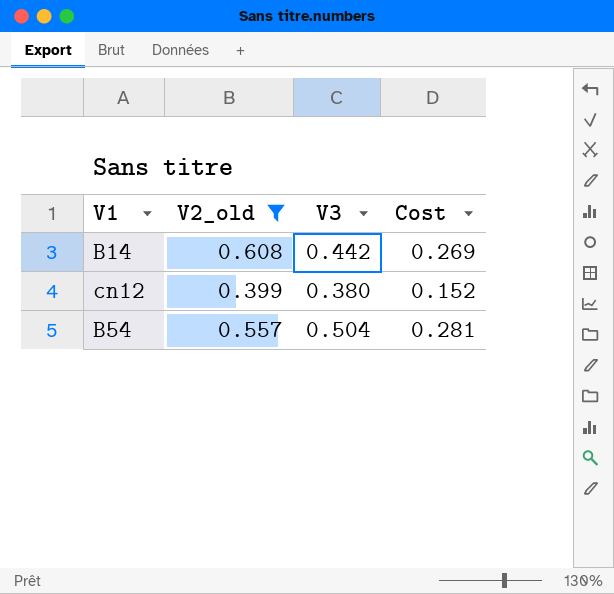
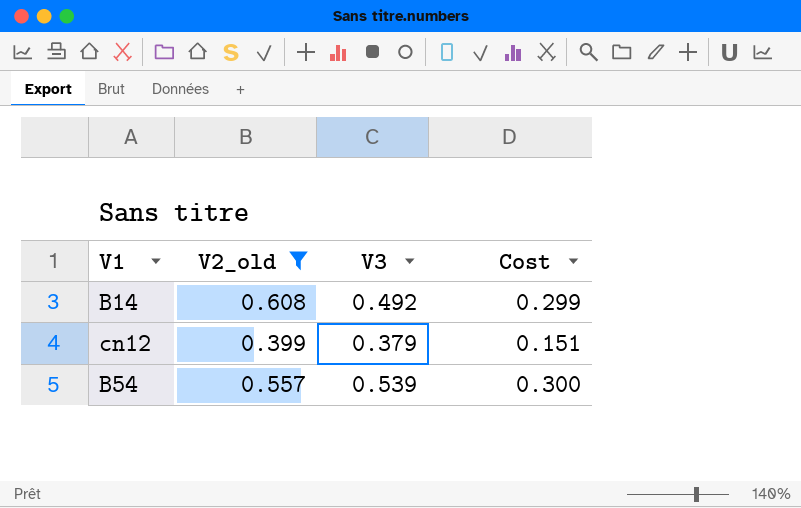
B14 | V3: 0.442 -> 0.492
B14 | Cost: 0.269 -> 0.299
cn12 | V3: 0.380 -> 0.379
cn12 | Cost: 0.152 -> 0.151
B54 | V3: 0.504 -> 0.539
B54 | Cost: 0.281 -> 0.300

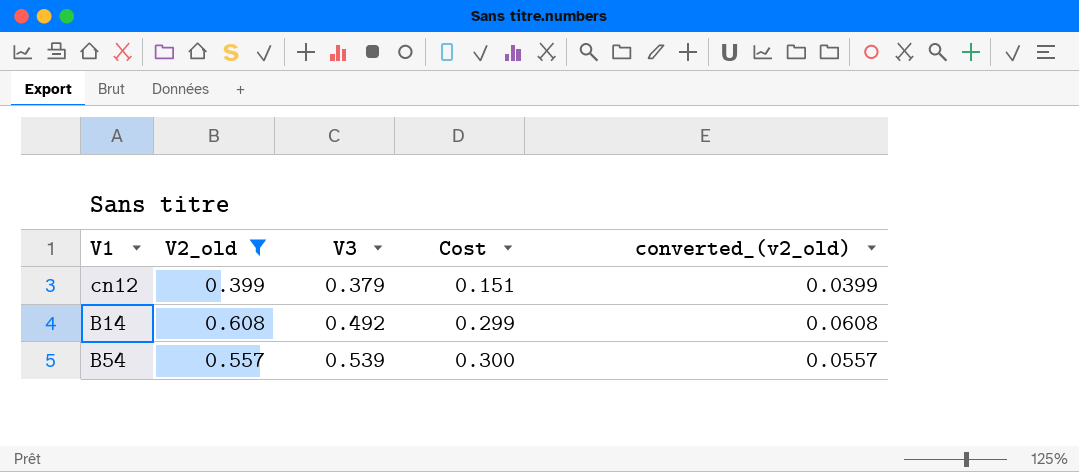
row order: none -> V3 ascending
column converted_(v2_old) | formula: none -> [V2_old] * 0.1

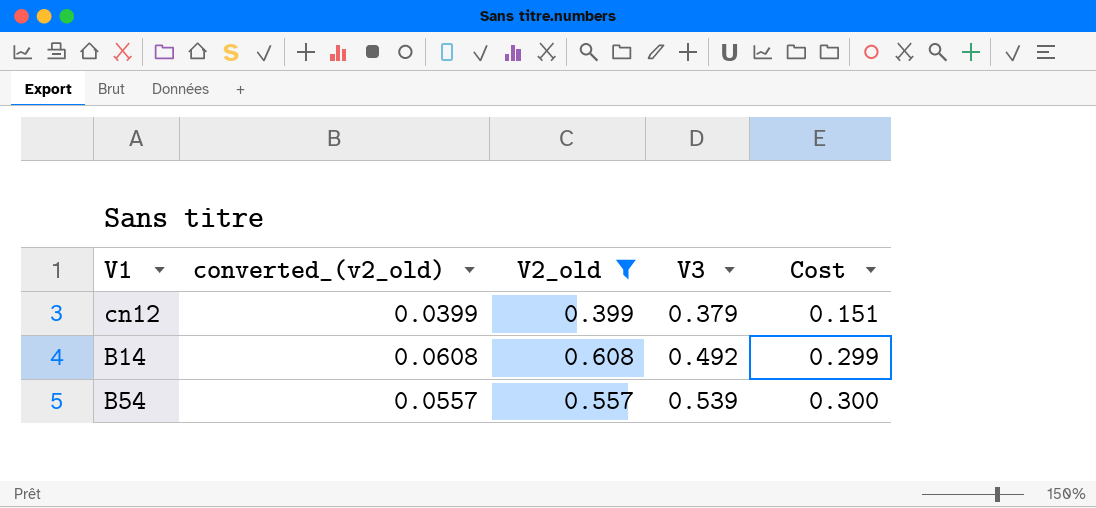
column converted_(v2_old) | position: 5 -> 2

